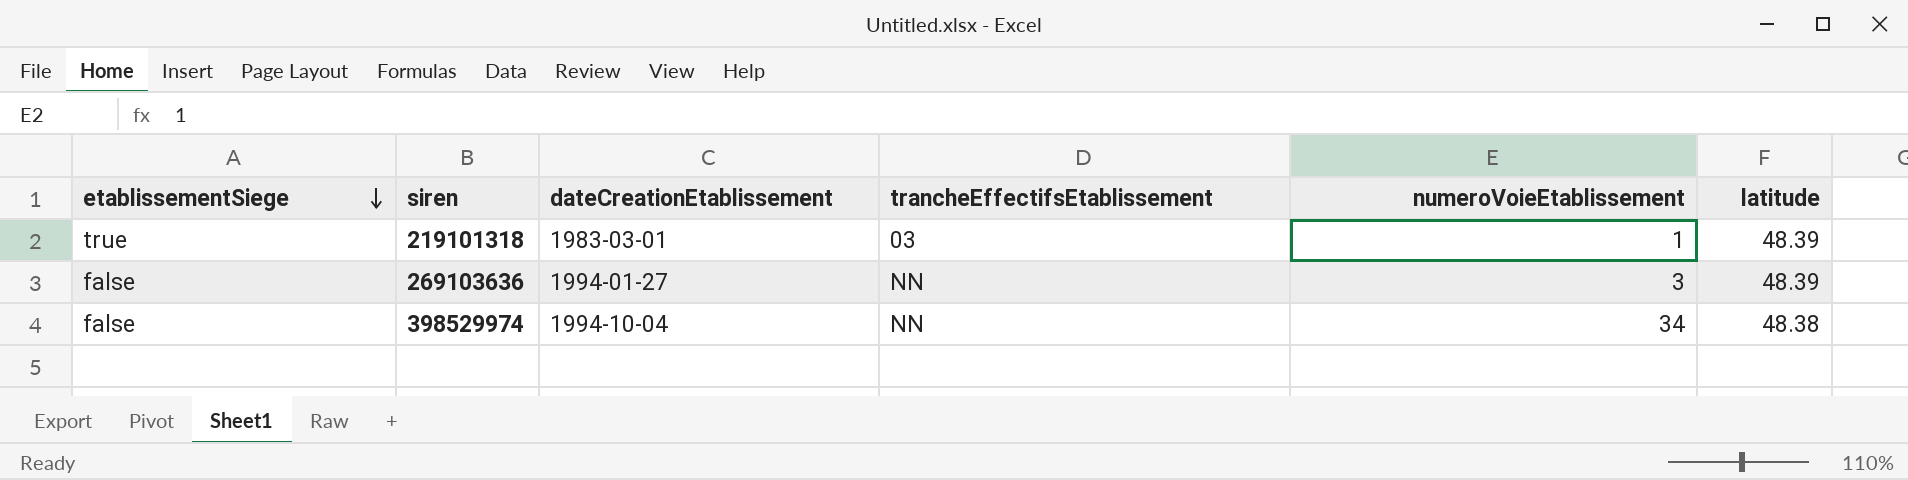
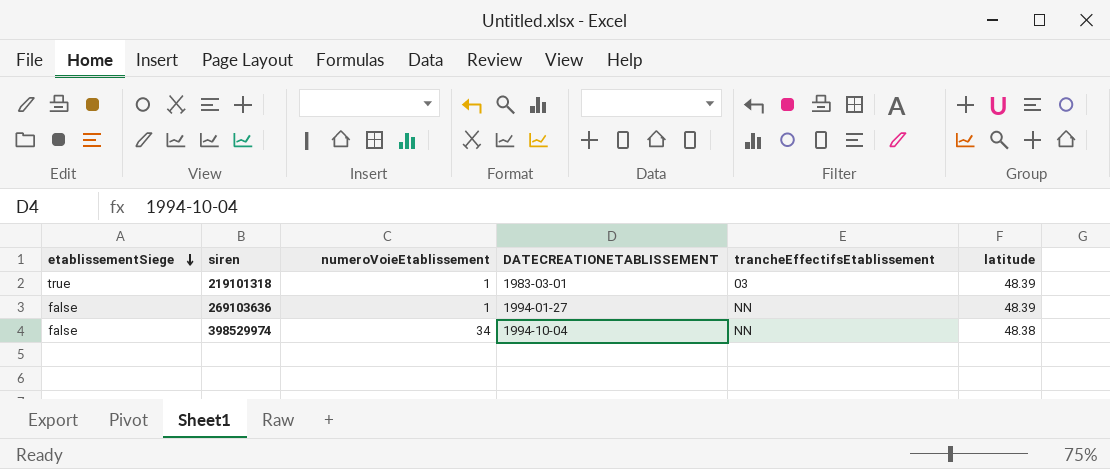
column numeroVoieEtablissement | position: 5 -> 3
column name: dateCreationEtablissement -> DATECREATIONETABLISSEMENT
269103636 | numeroVoieEtablissement: 3 -> 1

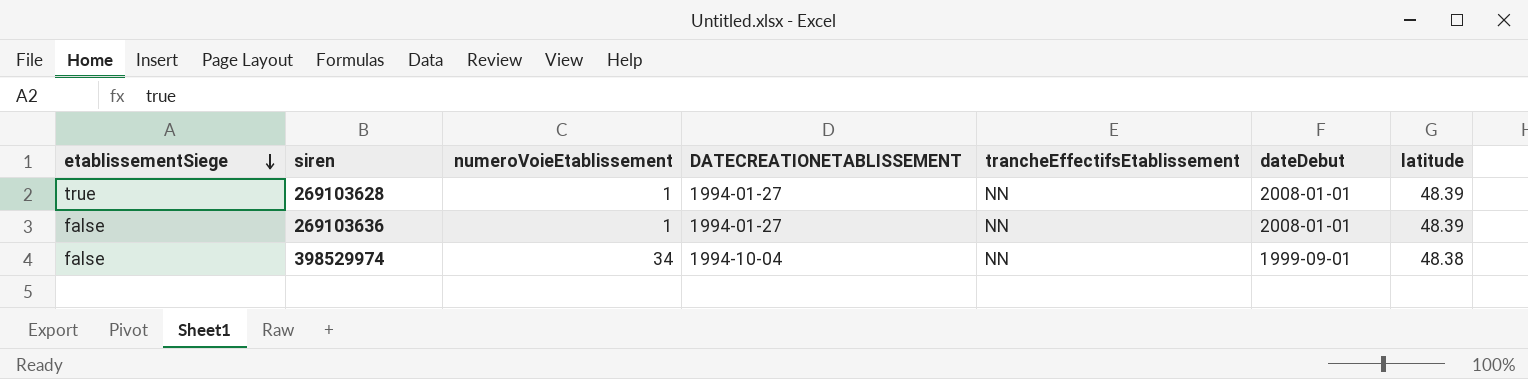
column dateDebut | position: none -> 6
row 219101318: true | 1 | 1983-03-01 | 03 | 48.39 -> none
row 269103628: none -> true | 1 | 1994-01-27 | NN | 2008-01-01 | 48.39

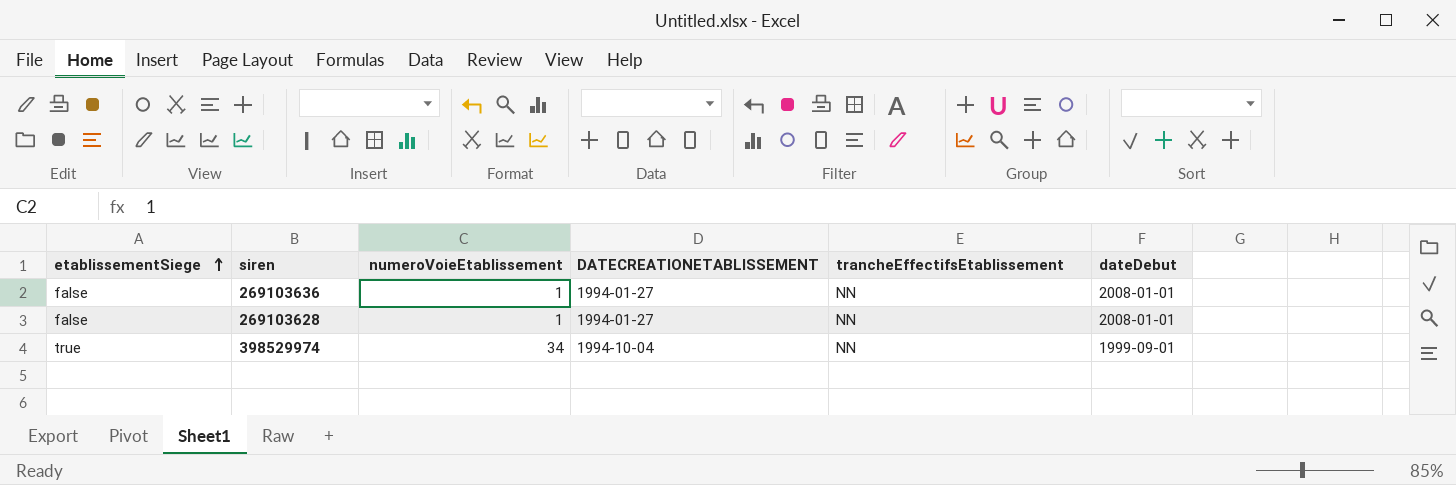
row order: etablissementSiege descending -> etablissementSiege ascending
column latitude | position: 7 -> none
269103628 | etablissementSiege: true -> false
398529974 | etablissementSiege: false -> true

